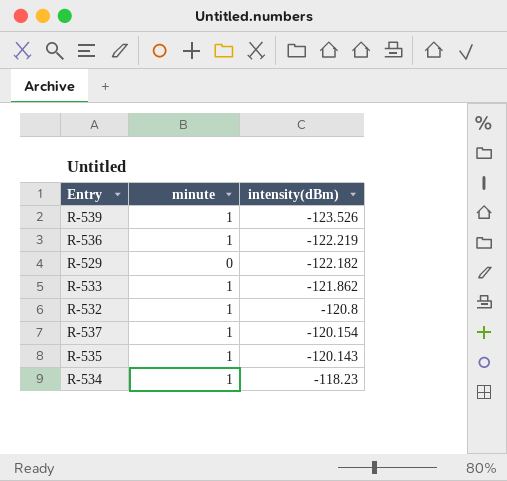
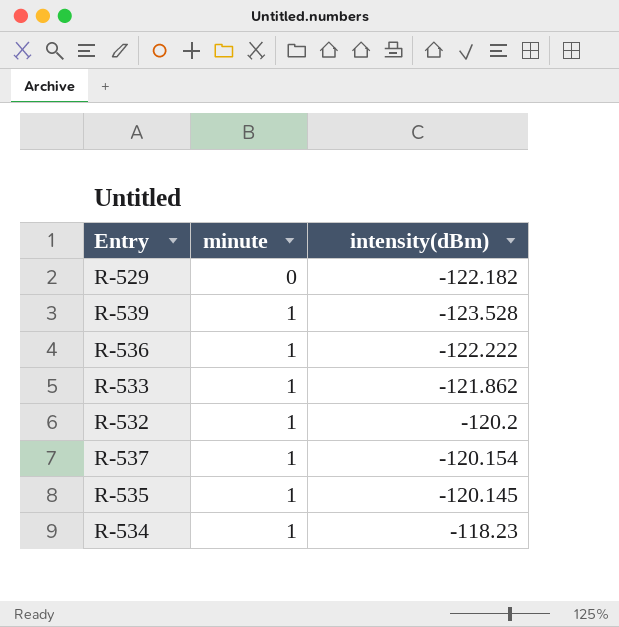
row order: intensity(dBm) ascending -> minute ascending
R-539 | intensity(dBm): -123.526 -> -123.528
R-536 | intensity(dBm): -122.219 -> -122.222
R-532 | intensity(dBm): -120.8 -> -120.2
R-535 | intensity(dBm): -120.143 -> -120.145

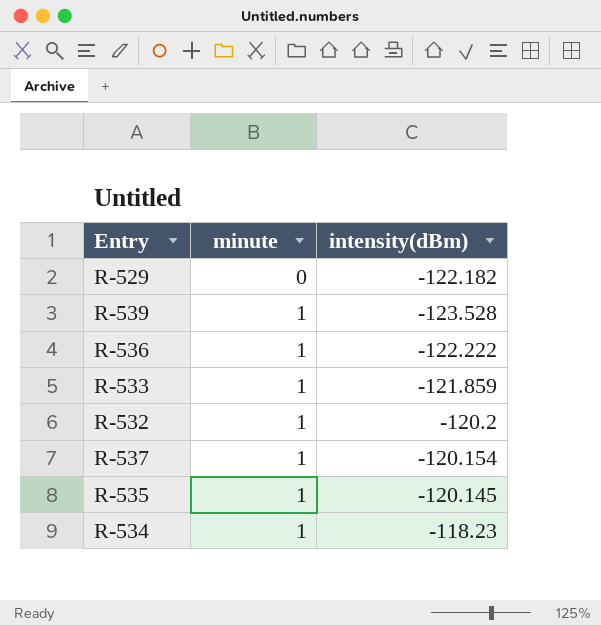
R-533 | intensity(dBm): -121.862 -> -121.859

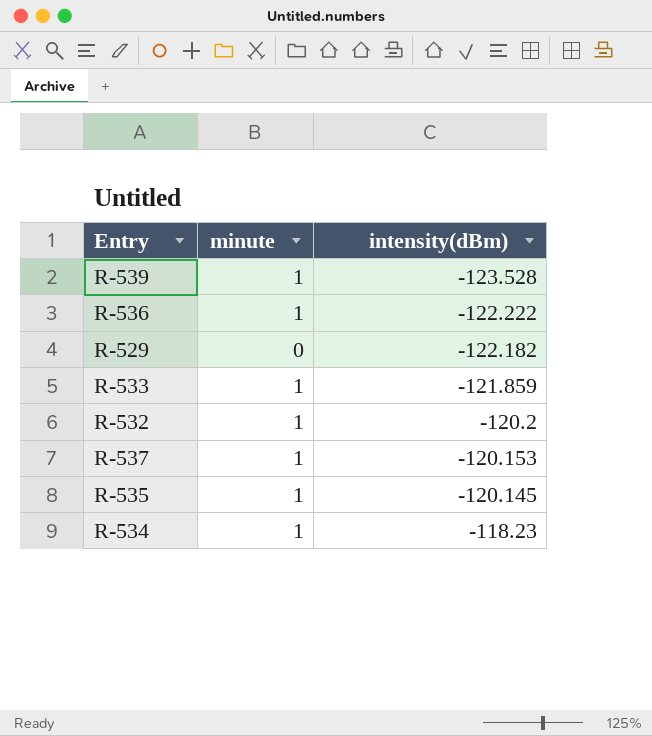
row order: minute ascending -> intensity(dBm) ascending
R-537 | intensity(dBm): -120.154 -> -120.153

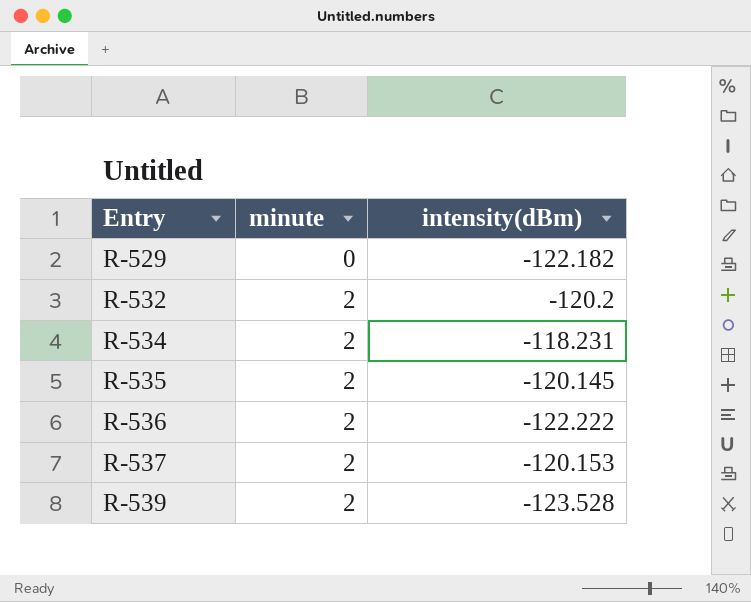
row order: intensity(dBm) ascending -> Entry ascending
row R-533: 1 | -121.859 -> none
R-532 | minute: 1 -> 2
R-534 | minute: 1 -> 2
R-534 | intensity(dBm): -118.23 -> -118.231
R-535 | minute: 1 -> 2
R-536 | minute: 1 -> 2
R-537 | minute: 1 -> 2
R-539 | minute: 1 -> 2

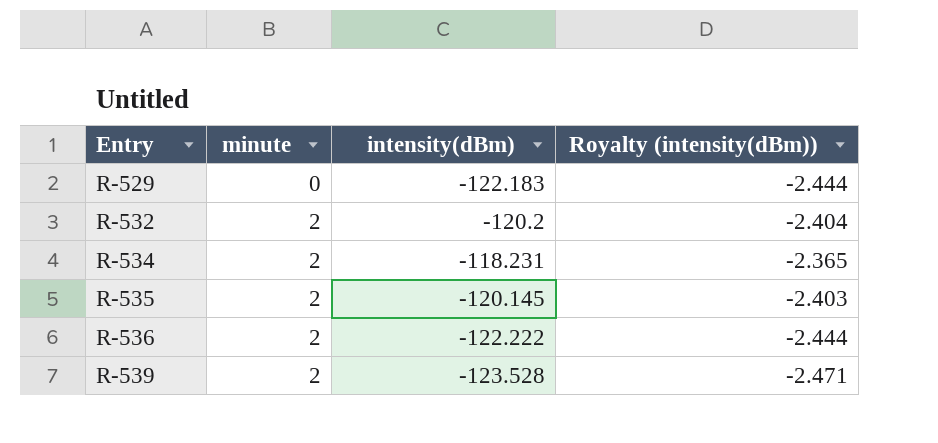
column Royalty (intensity(dBm)) | formula: none -> [intensity(dBm)] * 0.02
row R-537: 2 | -120.153 -> none
R-529 | intensity(dBm): -122.182 -> -122.183

